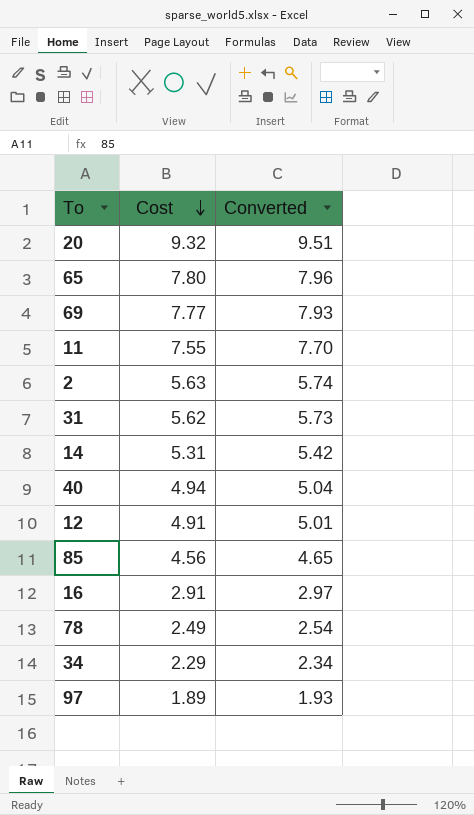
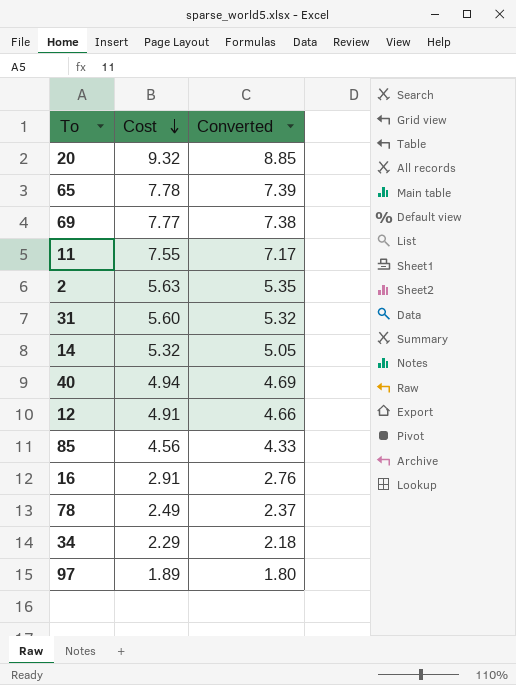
column Converted | formula: [Cost] * 1.02 -> [Cost] * 0.95
65 | Cost: 7.80 -> 7.78
31 | Cost: 5.62 -> 5.60
14 | Cost: 5.31 -> 5.32

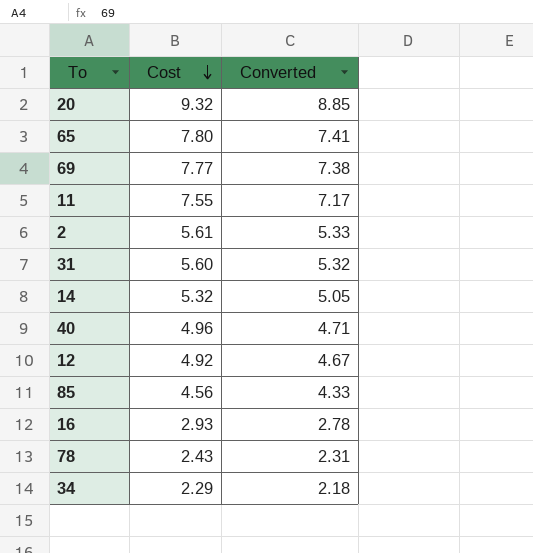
row 97: 1.89 | 1.80 -> none
65 | Cost: 7.78 -> 7.80
65 | Converted: 7.39 -> 7.41
2 | Cost: 5.63 -> 5.61
2 | Converted: 5.35 -> 5.33
40 | Cost: 4.94 -> 4.96
40 | Converted: 4.69 -> 4.71
12 | Cost: 4.91 -> 4.92
12 | Converted: 4.66 -> 4.67
16 | Cost: 2.91 -> 2.93
16 | Converted: 2.76 -> 2.78
78 | Cost: 2.49 -> 2.43
78 | Converted: 2.37 -> 2.31

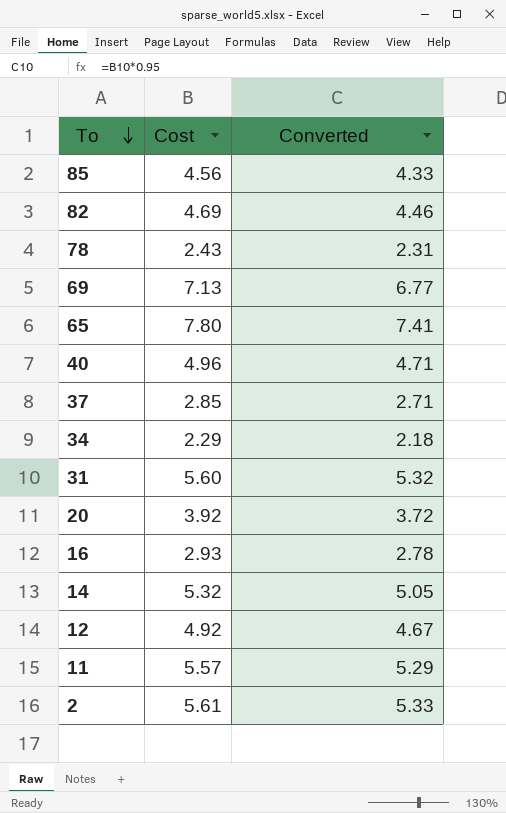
row order: Cost descending -> To descending
row 82: none -> 4.69 | 4.46
69 | Cost: 7.77 -> 7.13
69 | Converted: 7.38 -> 6.77
row 37: none -> 2.85 | 2.71
20 | Cost: 9.32 -> 3.92
20 | Converted: 8.85 -> 3.72
11 | Cost: 7.55 -> 5.57
11 | Converted: 7.17 -> 5.29

